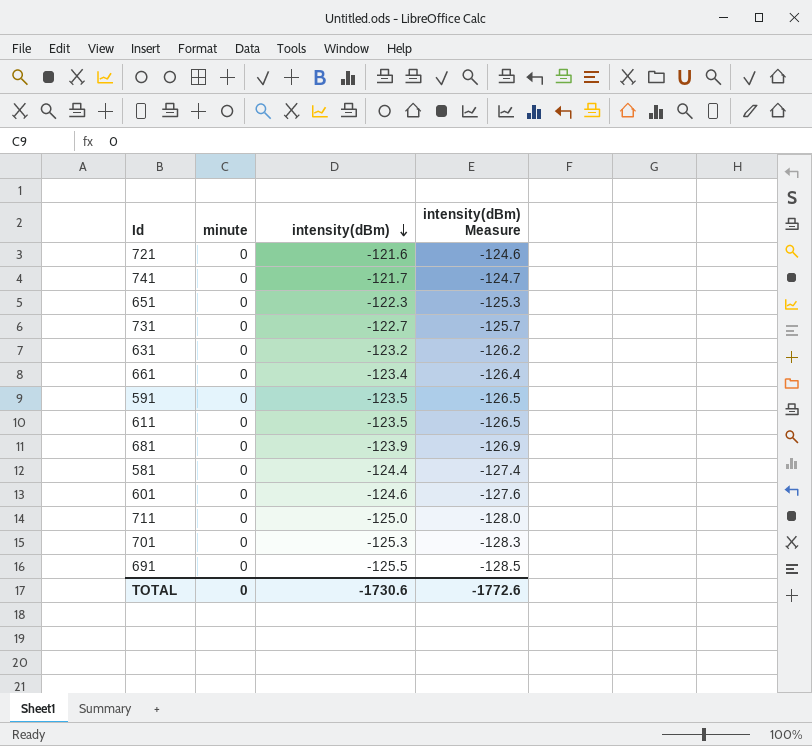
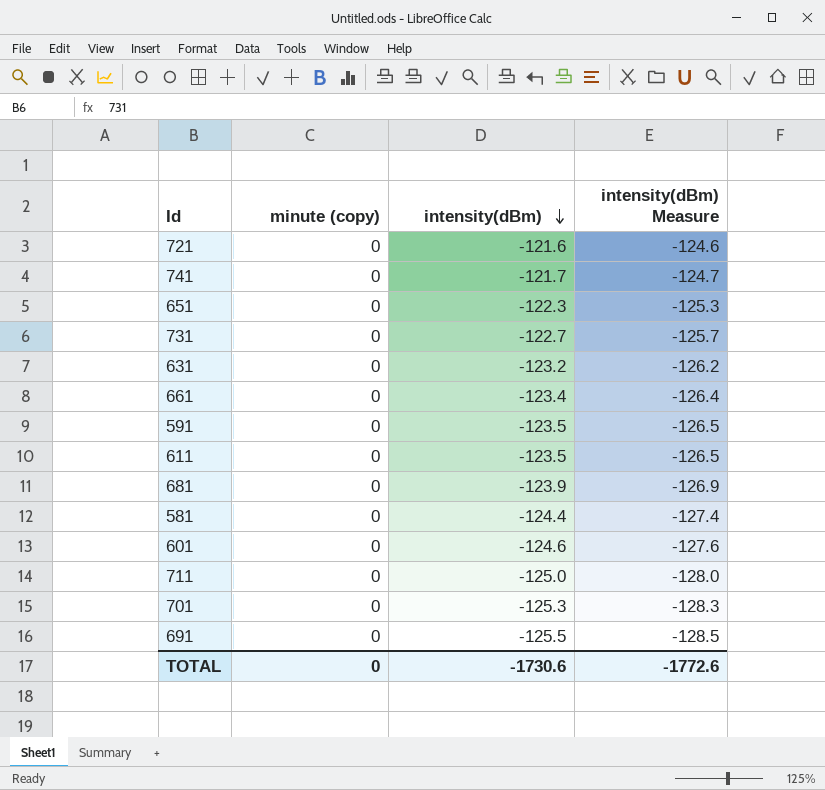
column name: minute -> minute (copy)

